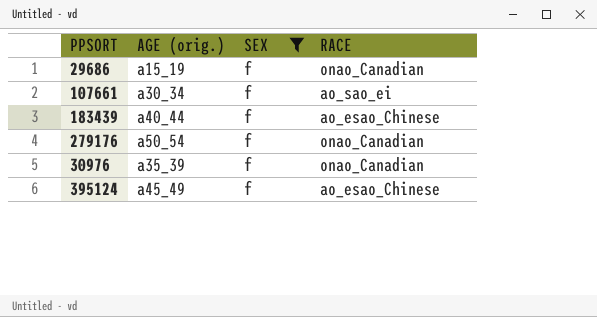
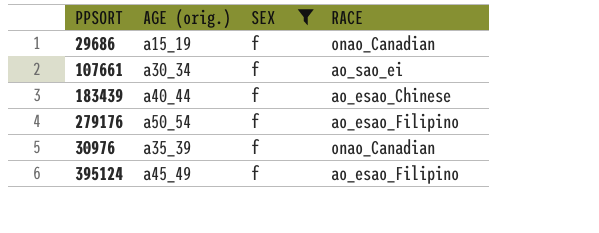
279176 | RACE: onao_Canadian -> ao_esao_Filipino
395124 | RACE: ao_esao_Chinese -> ao_esao_Filipino

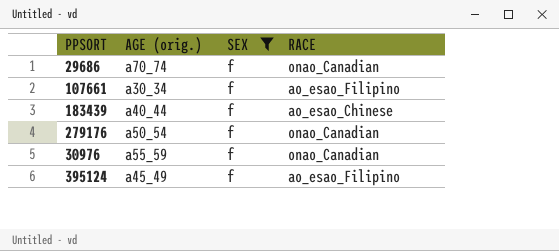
29686 | AGE (orig.): a15_19 -> a70_74
107661 | RACE: ao_sao_ei -> ao_esao_Filipino
279176 | RACE: ao_esao_Filipino -> onao_Canadian
30976 | AGE (orig.): a35_39 -> a55_59

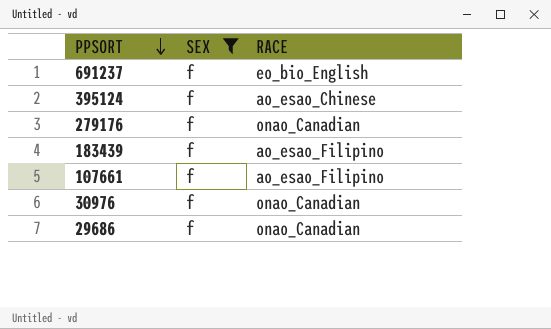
row order: none -> PPSORT descending
column AGE (orig.) | position: 2 -> none
row 691237: none -> f | eo_bio_English
395124 | RACE: ao_esao_Filipino -> ao_esao_Chinese
183439 | RACE: ao_esao_Chinese -> ao_esao_Filipino

